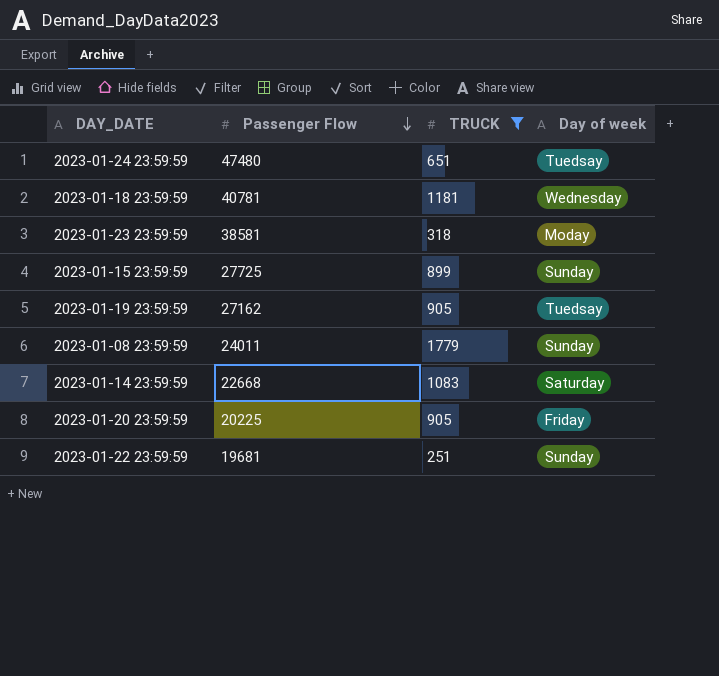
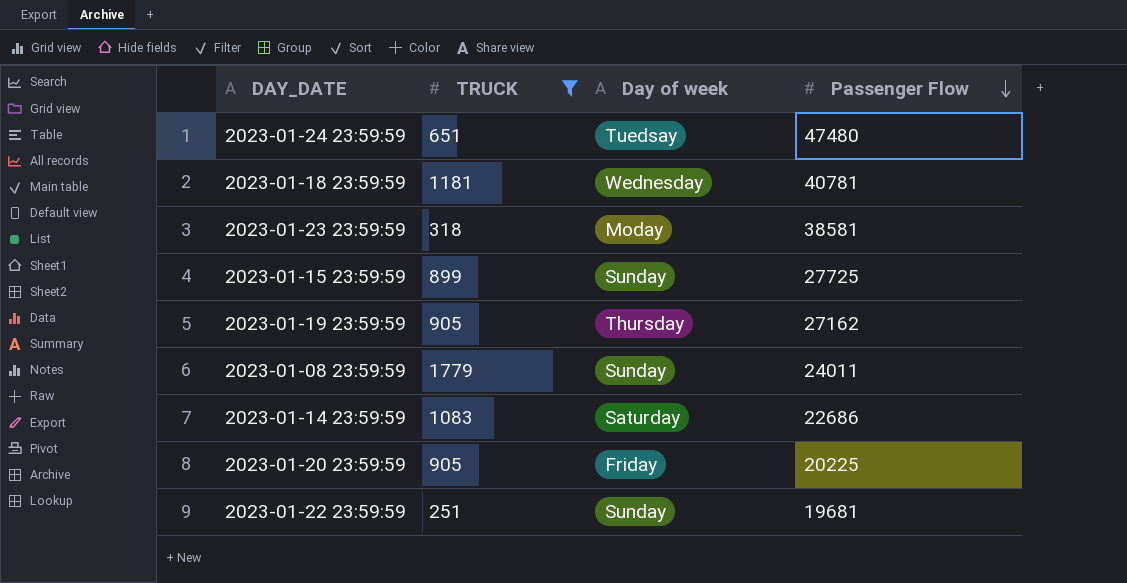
column Passenger Flow | position: 2 -> 4
2023-01-19 23:59:59 | Day of week: Tuedsay -> Thursday
2023-01-14 23:59:59 | Passenger Flow: 22668 -> 22686

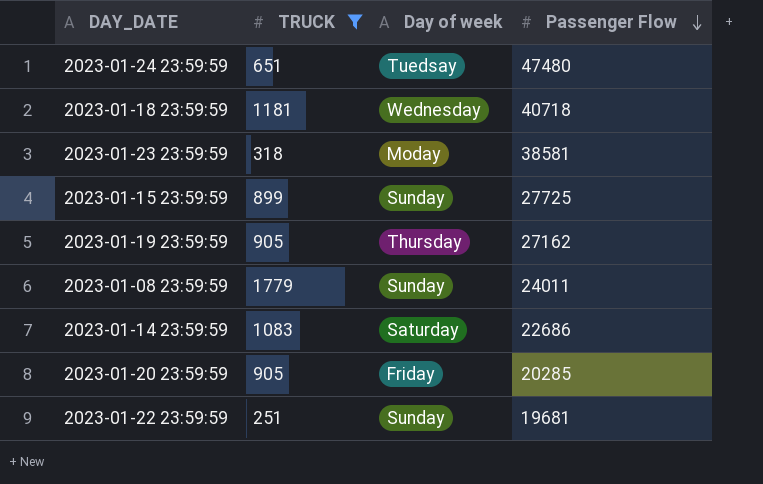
2023-01-18 23:59:59 | Passenger Flow: 40781 -> 40718
2023-01-20 23:59:59 | Passenger Flow: 20225 -> 20285

